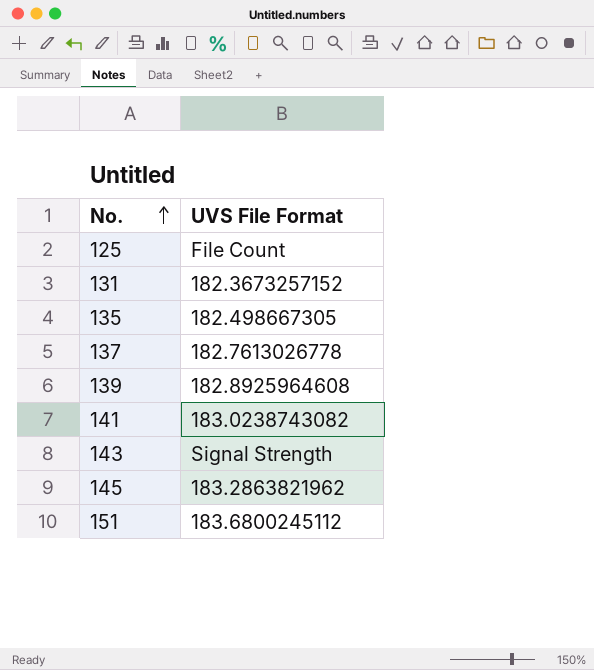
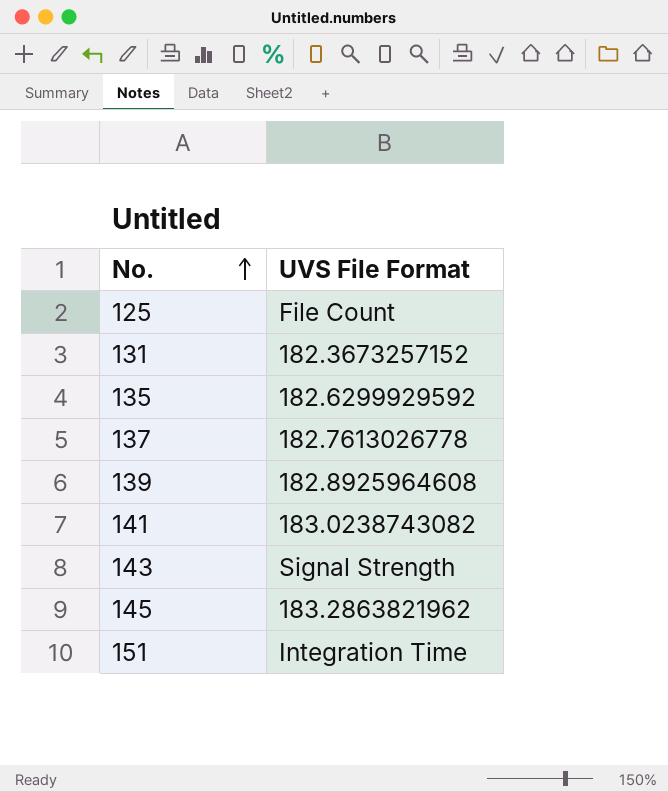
135 | UVS File Format: 182.498667305 -> 182.6299929592
151 | UVS File Format: 183.6800245112 -> Integration Time

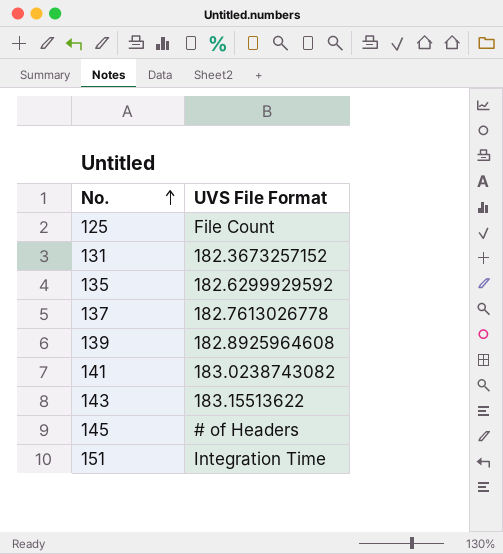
143 | UVS File Format: Signal Strength -> 183.15513622
145 | UVS File Format: 183.2863821962 -> # of Headers

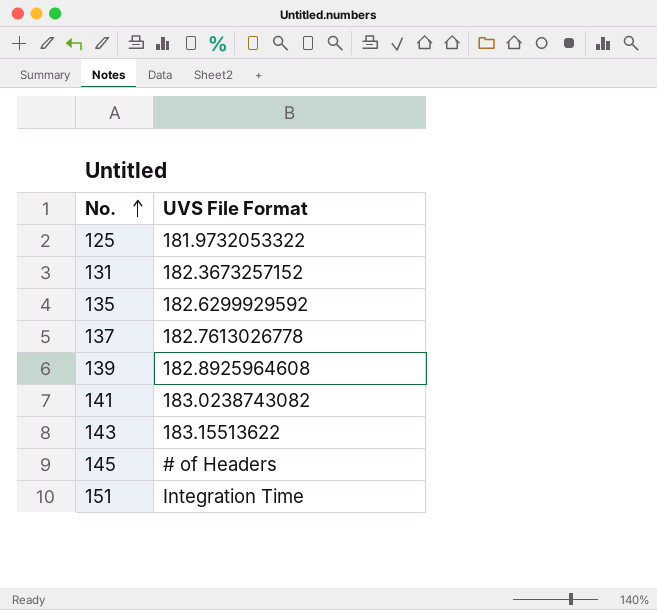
125 | UVS File Format: File Count -> 181.9732053322

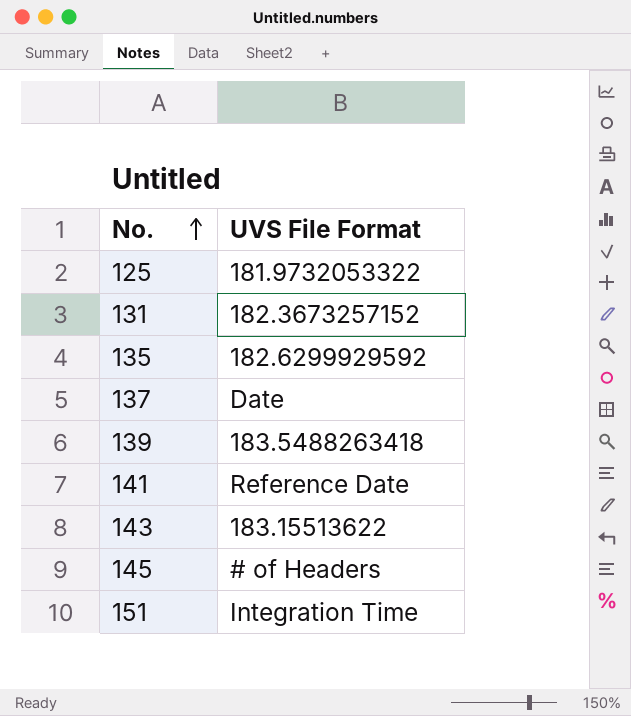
137 | UVS File Format: 182.7613026778 -> Date
139 | UVS File Format: 182.8925964608 -> 183.5488263418
141 | UVS File Format: 183.0238743082 -> Reference Date

